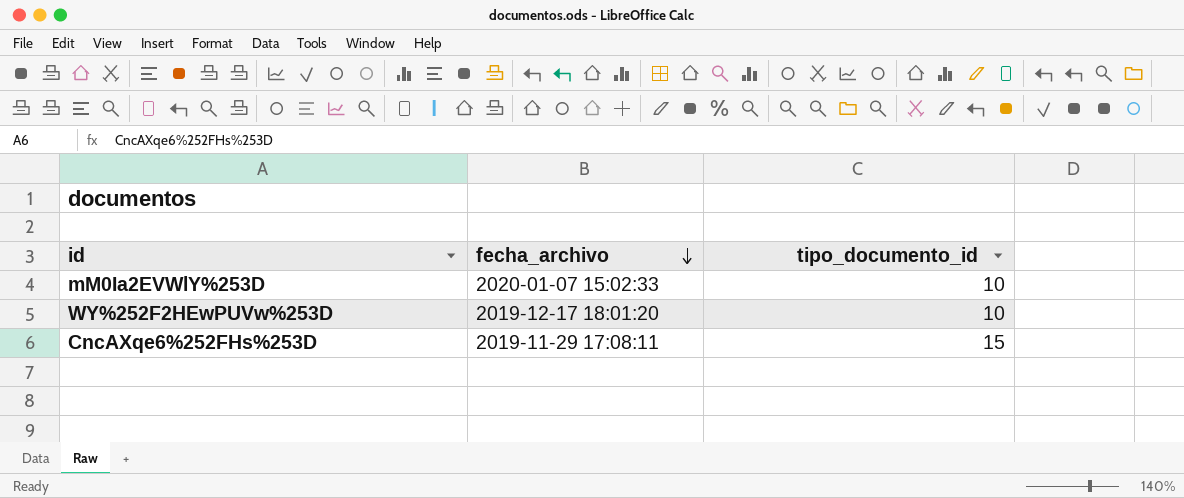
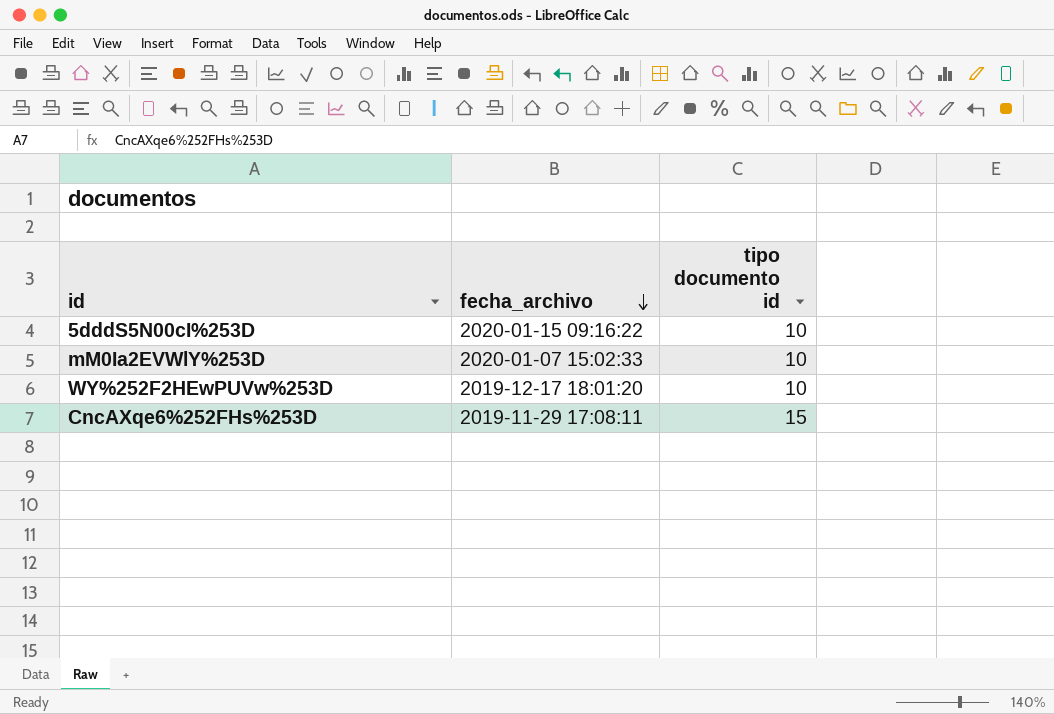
column name: tipo_documento_id -> tipo documento id
row 5dddS5N00cI%253D: none -> 2020-01-15 09:16:22 | 10

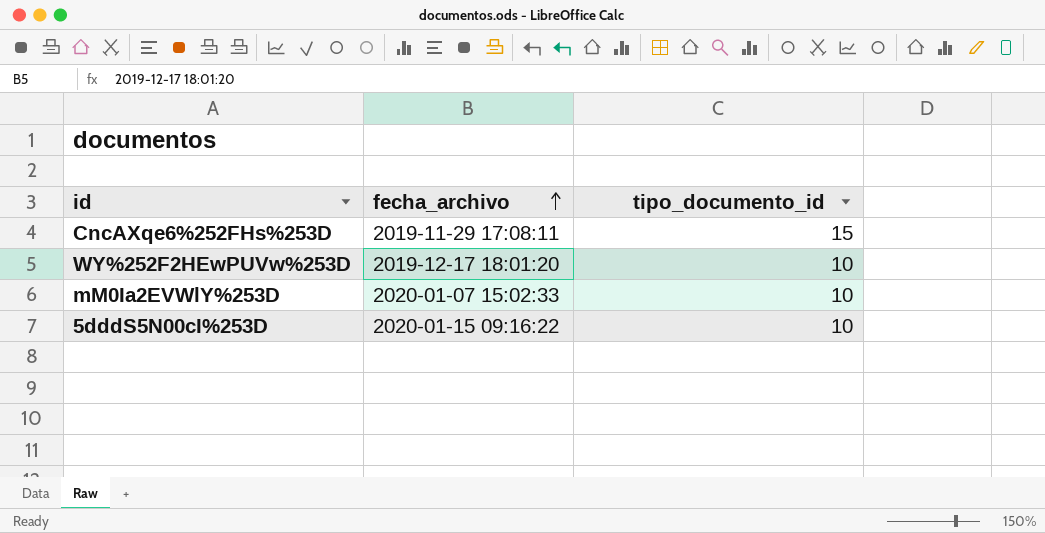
row order: fecha_archivo descending -> fecha_archivo ascending
column name: tipo documento id -> tipo_documento_id

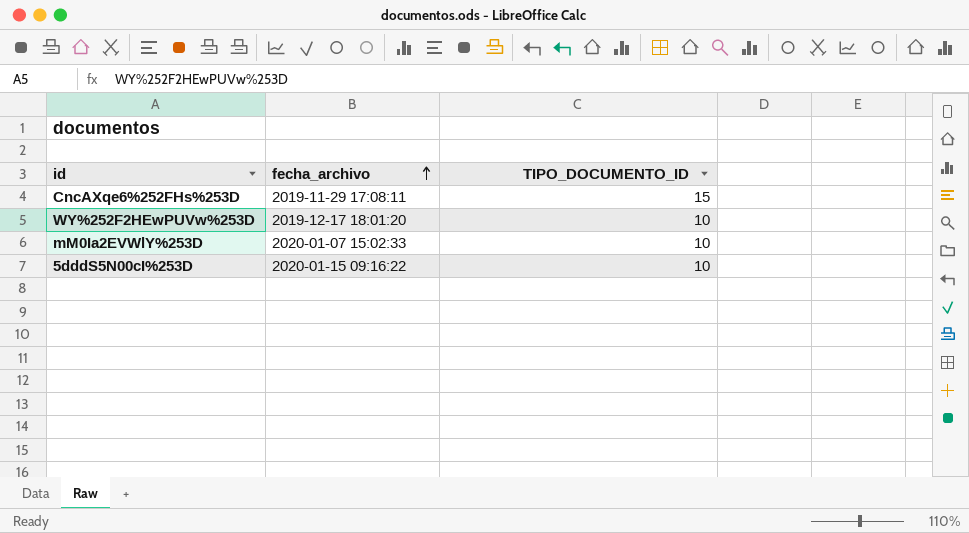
column name: tipo_documento_id -> TIPO_DOCUMENTO_ID

